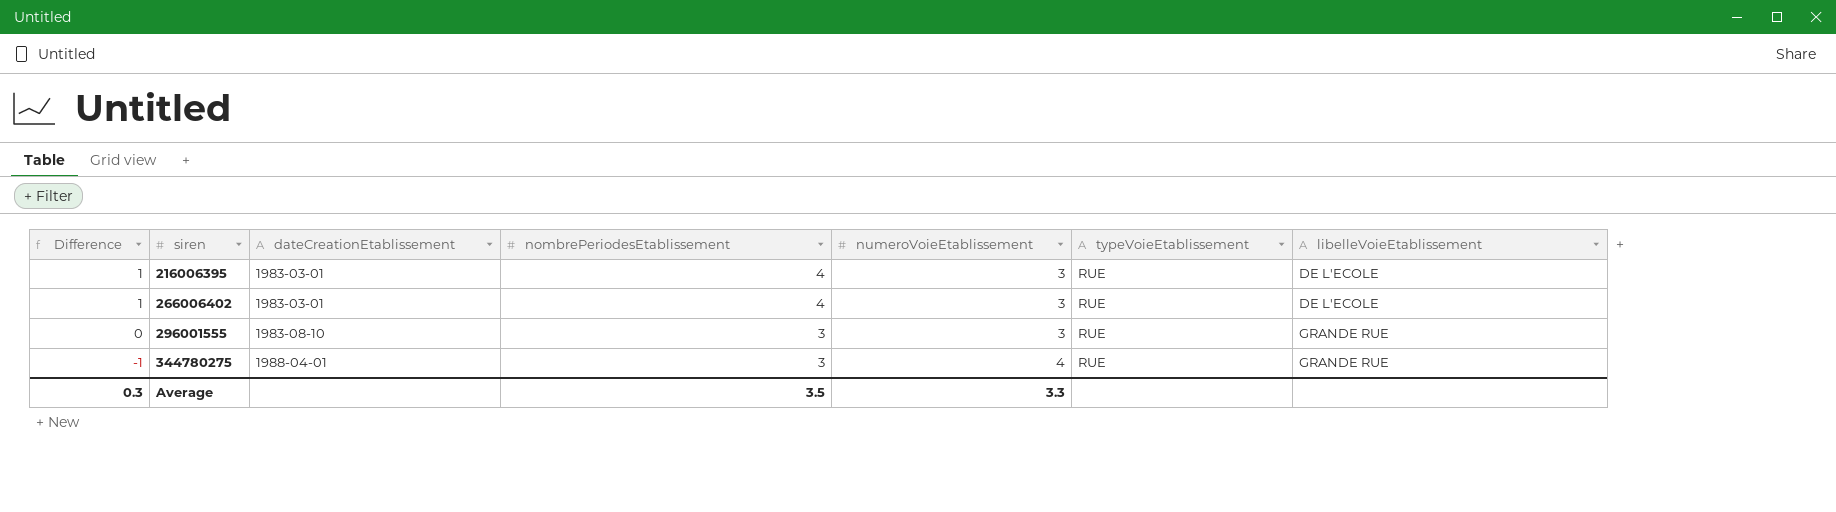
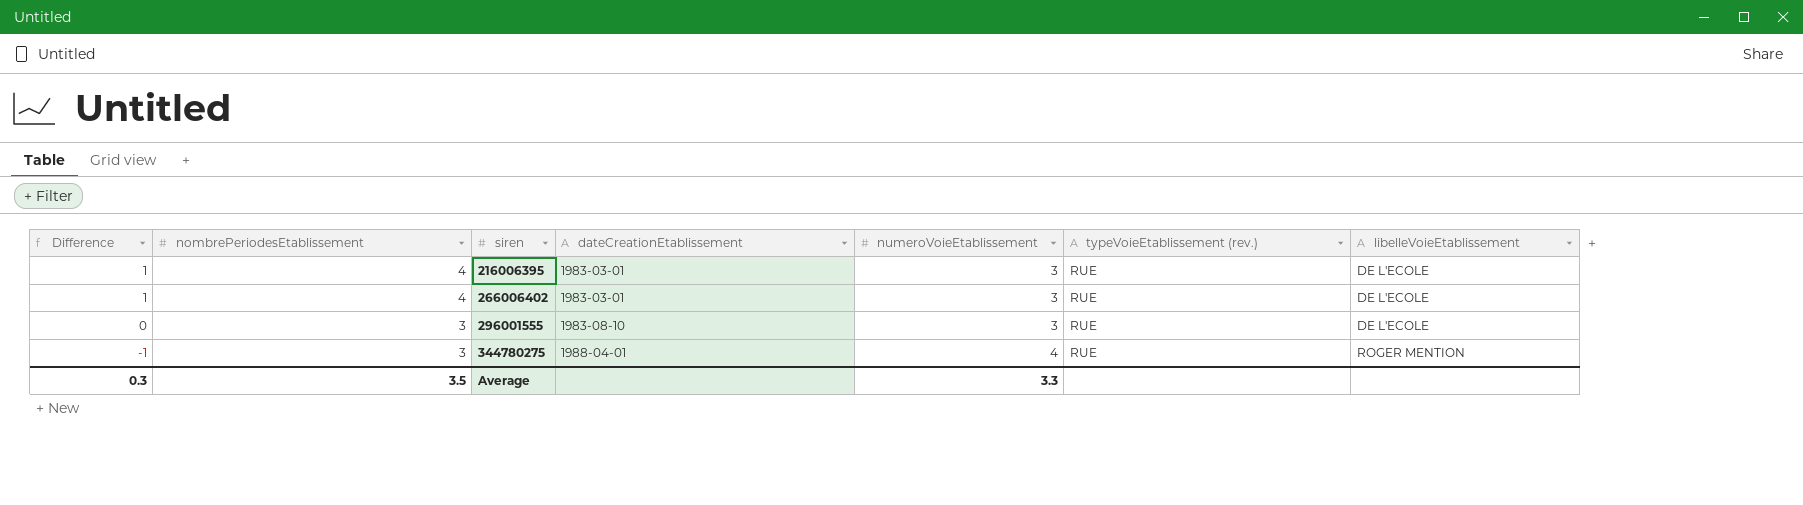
column nombrePeriodesEtablissement | position: 4 -> 2
column name: typeVoieEtablissement -> typeVoieEtablissement (rev.)
296001555 | libelleVoieEtablissement: GRANDE RUE -> DE L'ECOLE
344780275 | libelleVoieEtablissement: GRANDE RUE -> ROGER MENTION

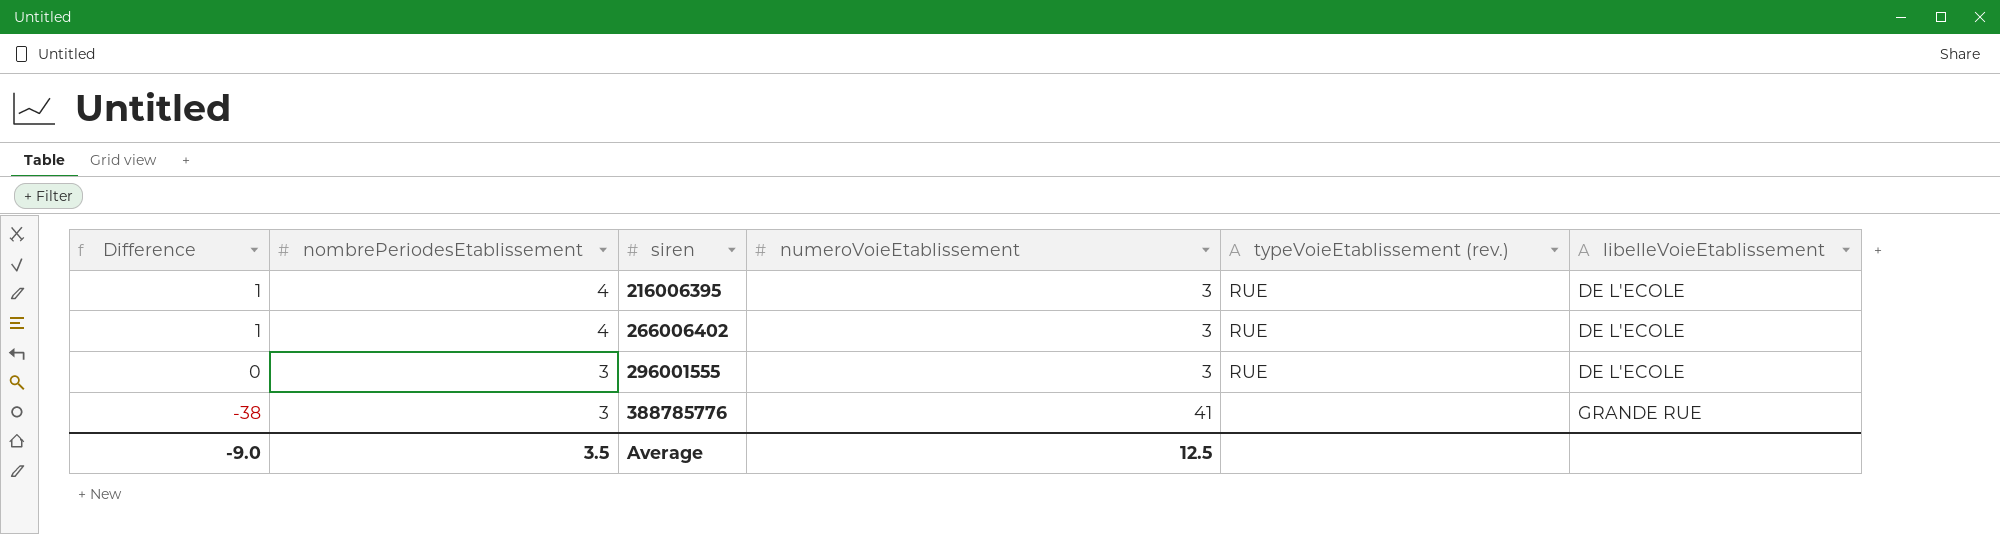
column dateCreationEtablissement | position: 4 -> none
row 344780275: -1 | 3 | 1988-04-01 | 4 | RUE | ROGER MENTION -> none
row 388785776: none -> -38 | 3 | 41 | none | GRANDE RUE
Average | Difference: 0.3 -> -9.0
Average | numeroVoieEtablissement: 3.3 -> 12.5

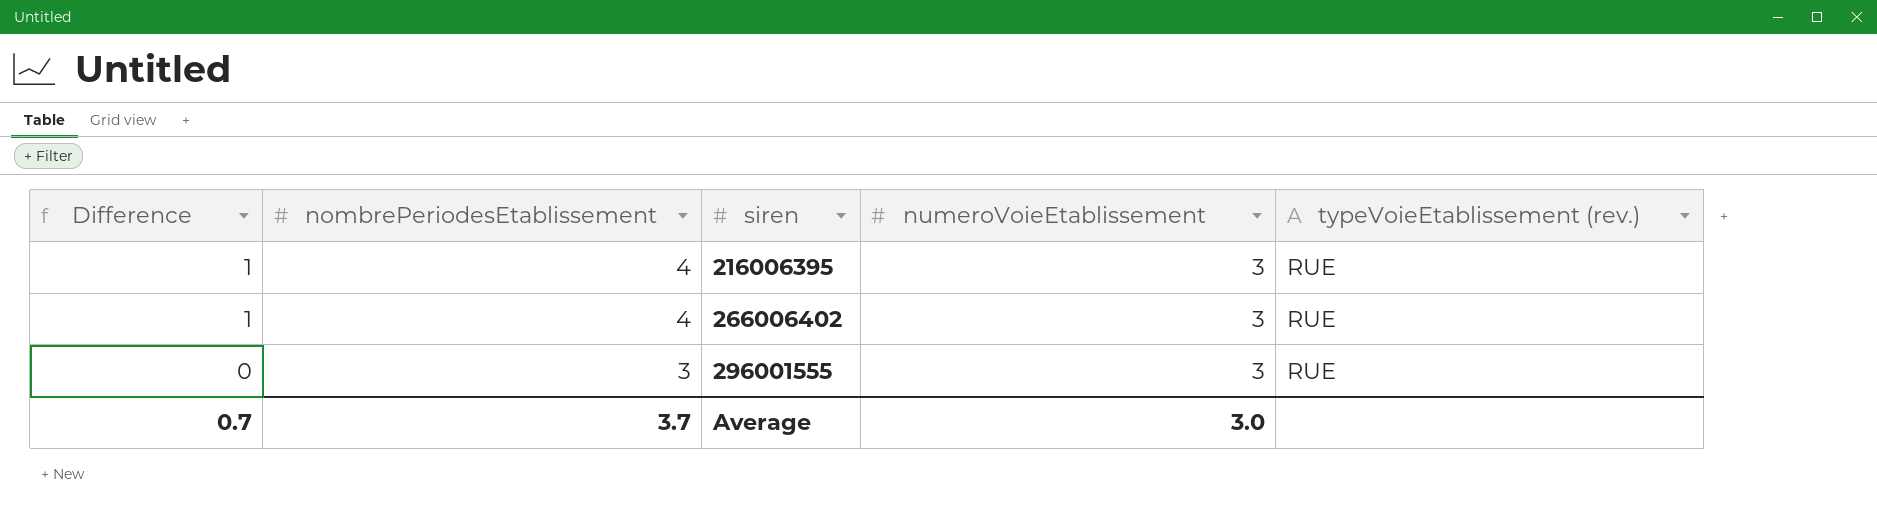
column libelleVoieEtablissement | position: 6 -> none
row 388785776: -38 | 3 | 41 | none | GRANDE RUE -> none
Average | Difference: -9.0 -> 0.7
Average | nombrePeriodesEtablissement: 3.5 -> 3.7
Average | numeroVoieEtablissement: 12.5 -> 3.0

